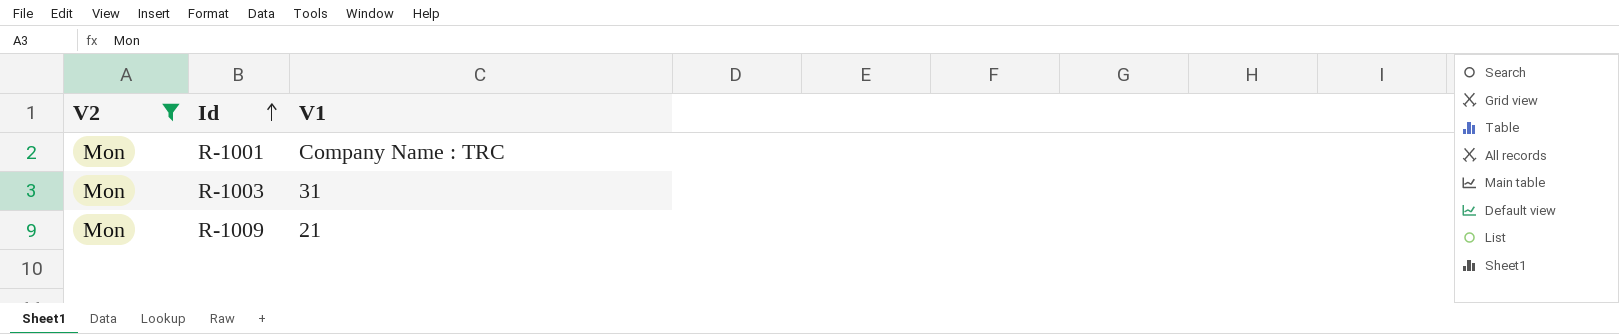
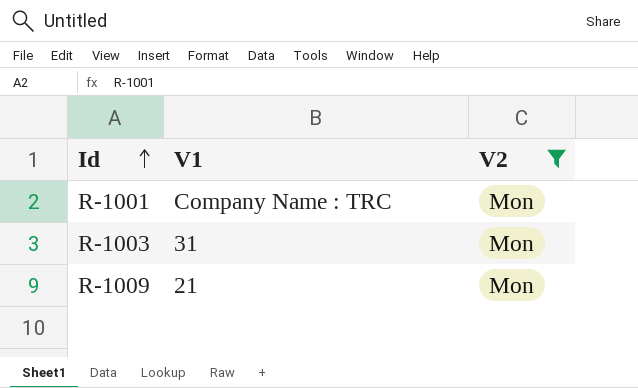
column V2 | position: 1 -> 3

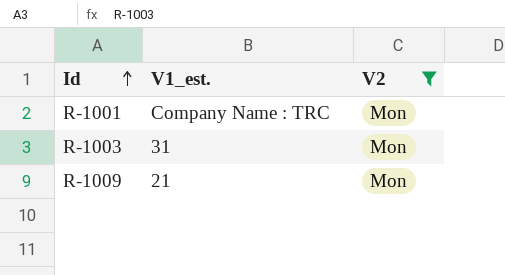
column name: V1 -> V1_est.

